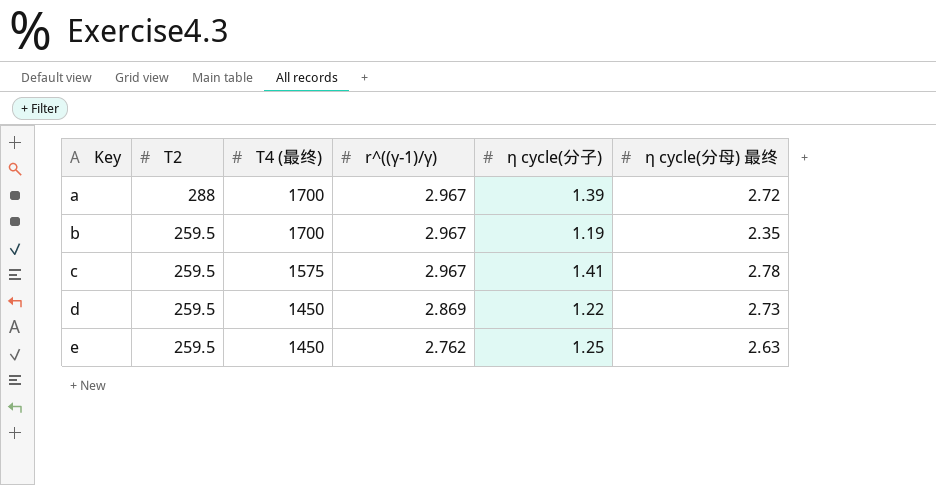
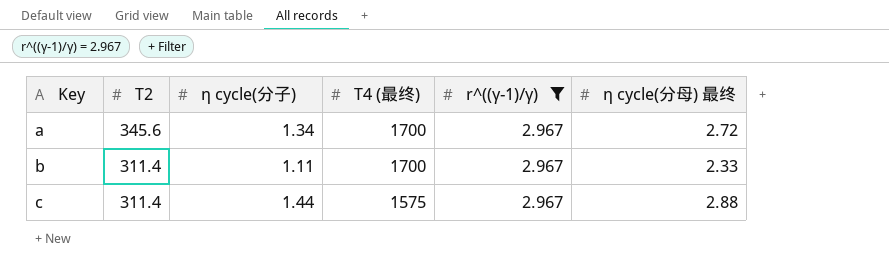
filter: none -> r^((γ-1)/γ) = 2.967
column η cycle(分子) | position: 5 -> 3
a | T2: 288 -> 345.6
a | η cycle(分子): 1.39 -> 1.34
b | T2: 259.5 -> 311.4
b | η cycle(分子): 1.19 -> 1.11
b | η cycle(分母) 最终: 2.35 -> 2.33
c | T2: 259.5 -> 311.4
c | η cycle(分子): 1.41 -> 1.44
c | η cycle(分母) 最终: 2.78 -> 2.88

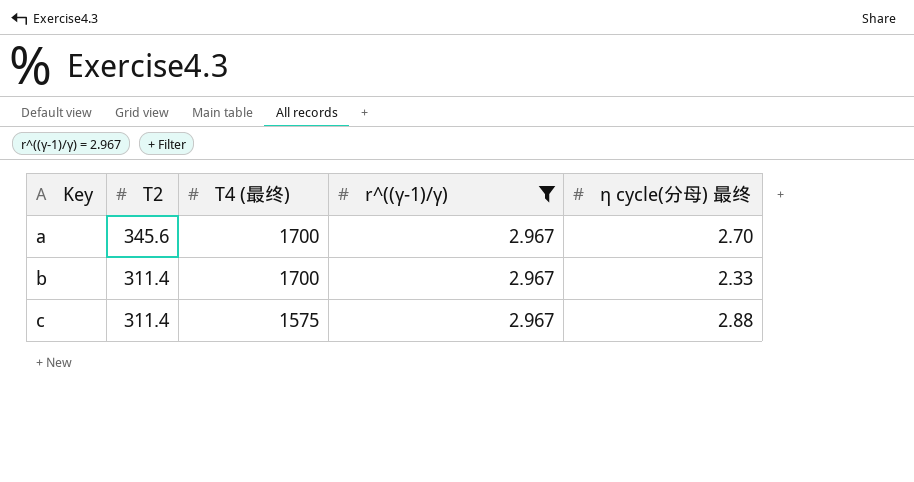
column η cycle(分子) | position: 3 -> none
a | η cycle(分母) 最终: 2.72 -> 2.70

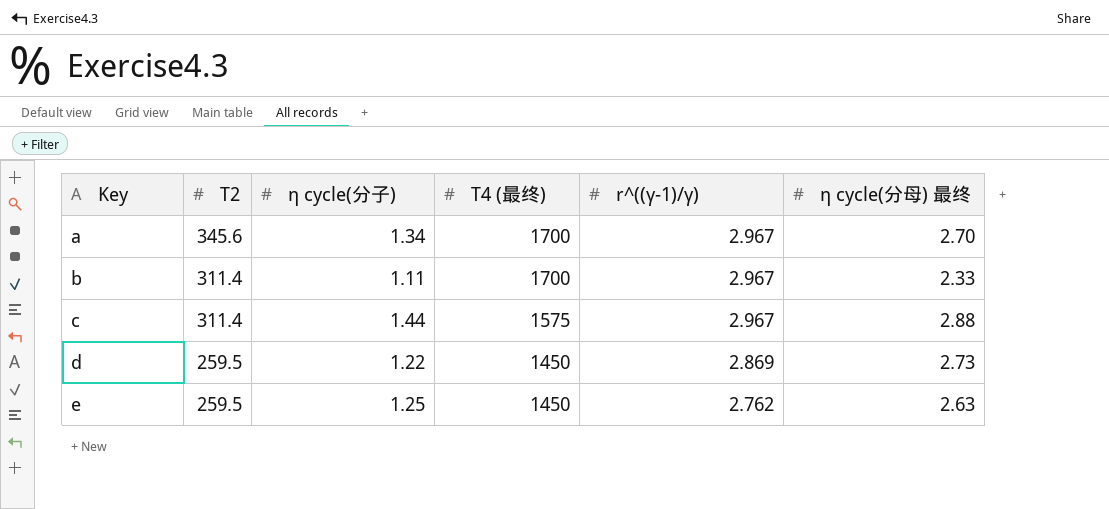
filter: r^((γ-1)/γ) = 2.967 -> none
column η cycle(分子) | position: none -> 3

